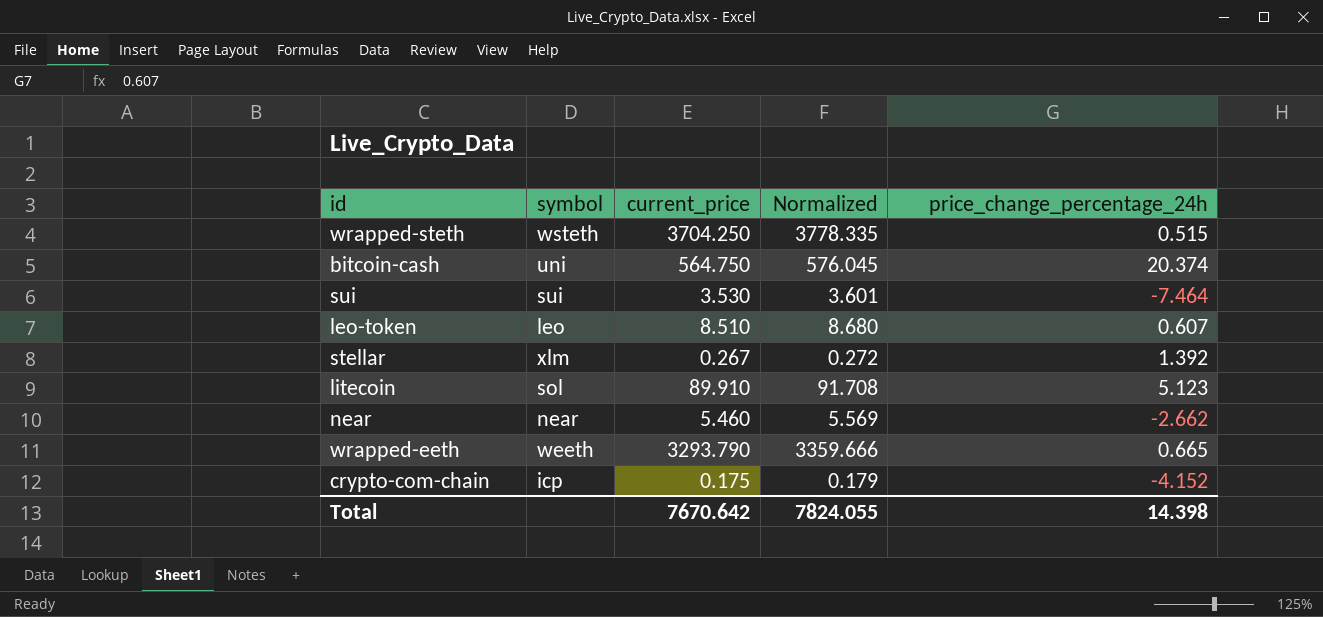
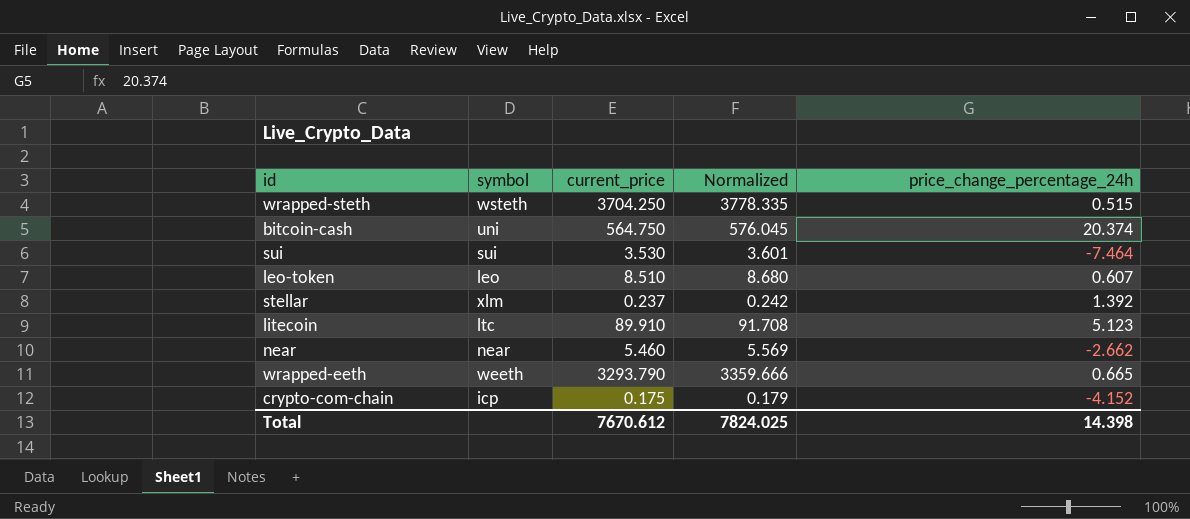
stellar | current_price: 0.267 -> 0.237
stellar | Normalized: 0.272 -> 0.242
litecoin | symbol: sol -> ltc
Total | current_price: 7670.642 -> 7670.612
Total | Normalized: 7824.055 -> 7824.025

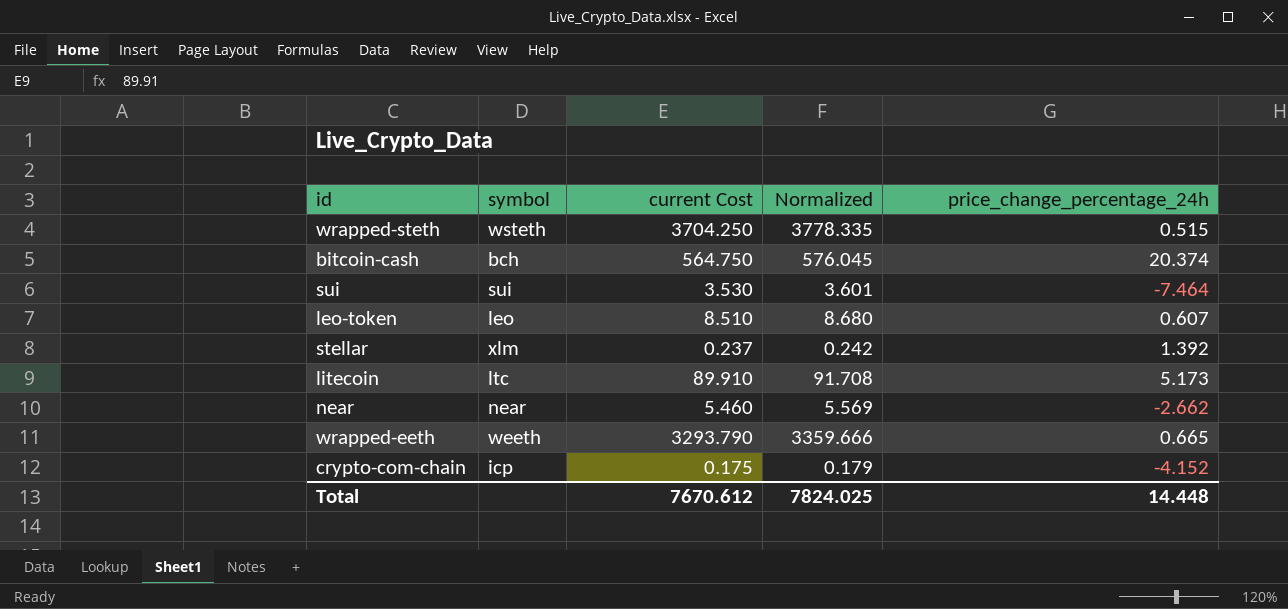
column name: current_price -> current Cost
bitcoin-cash | symbol: uni -> bch
litecoin | price_change_percentage_24h: 5.123 -> 5.173
Total | price_change_percentage_24h: 14.398 -> 14.448

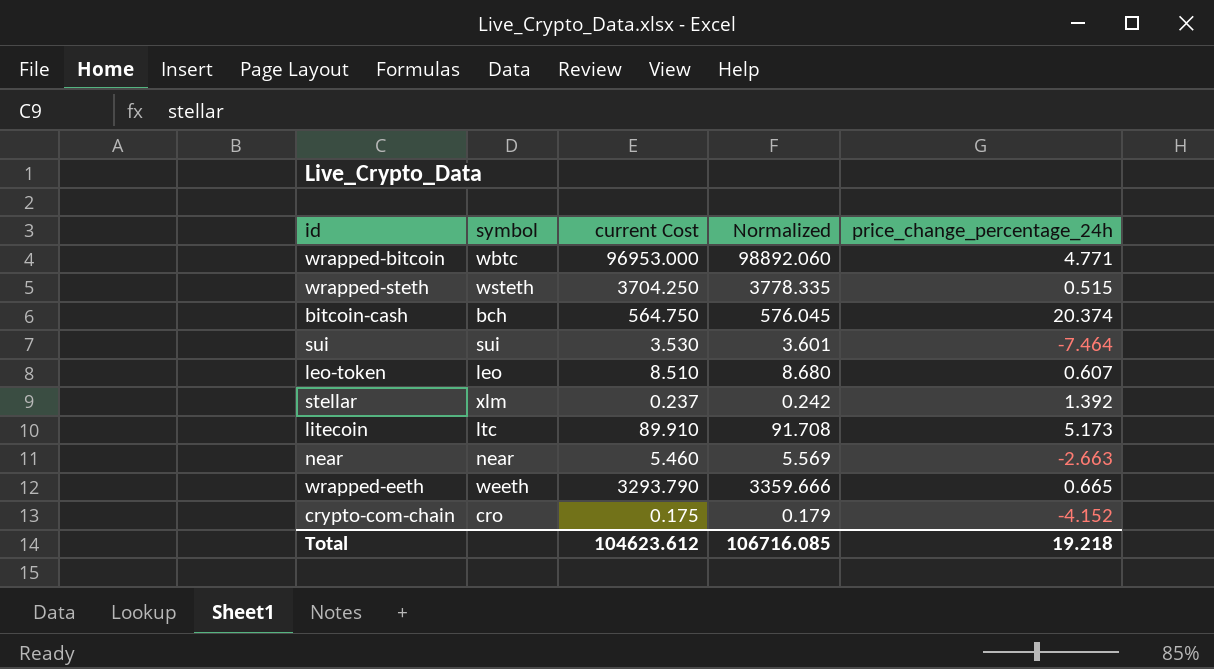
row wrapped-bitcoin: none -> wbtc | 96953.000 | 98892.060 | 4.771
near | price_change_percentage_24h: -2.662 -> -2.663
crypto-com-chain | symbol: icp -> cro
Total | current Cost: 7670.612 -> 104623.612
Total | Normalized: 7824.025 -> 106716.085
Total | price_change_percentage_24h: 14.448 -> 19.218

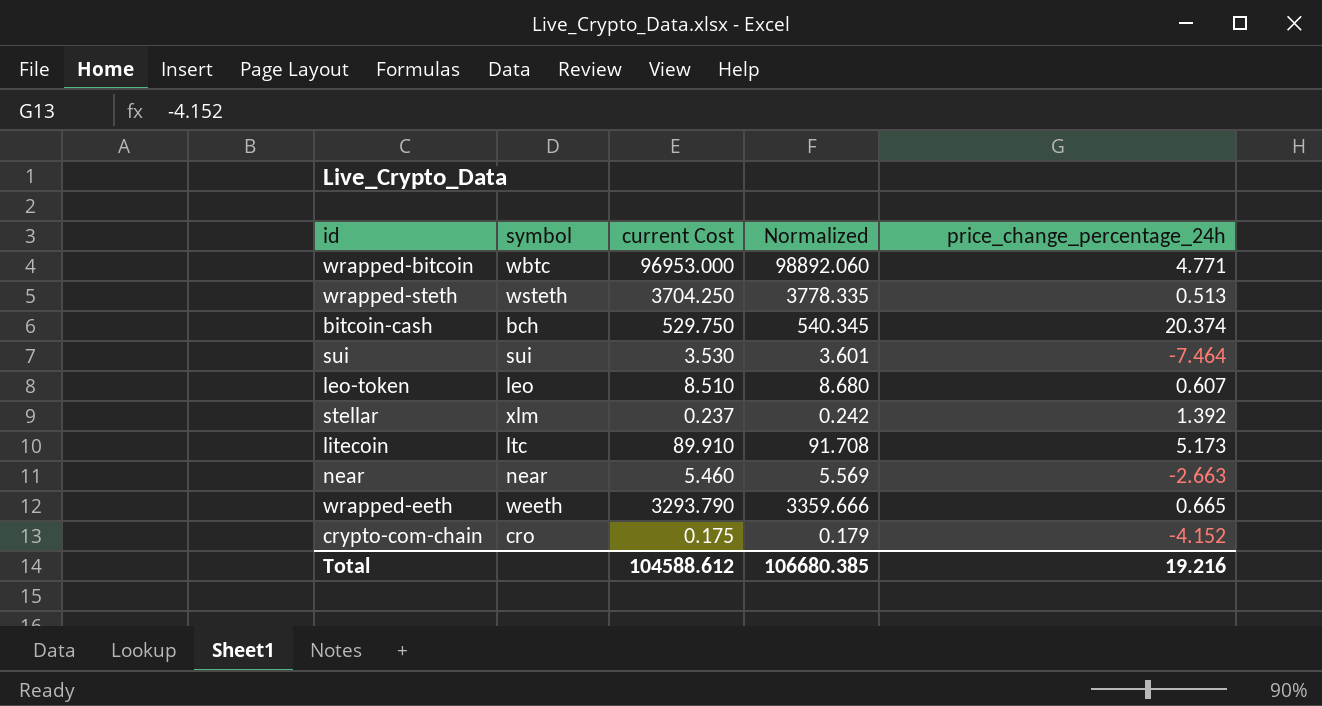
wrapped-steth | price_change_percentage_24h: 0.515 -> 0.513
bitcoin-cash | current Cost: 564.750 -> 529.750
bitcoin-cash | Normalized: 576.045 -> 540.345
Total | current Cost: 104623.612 -> 104588.612
Total | Normalized: 106716.085 -> 106680.385
Total | price_change_percentage_24h: 19.218 -> 19.216

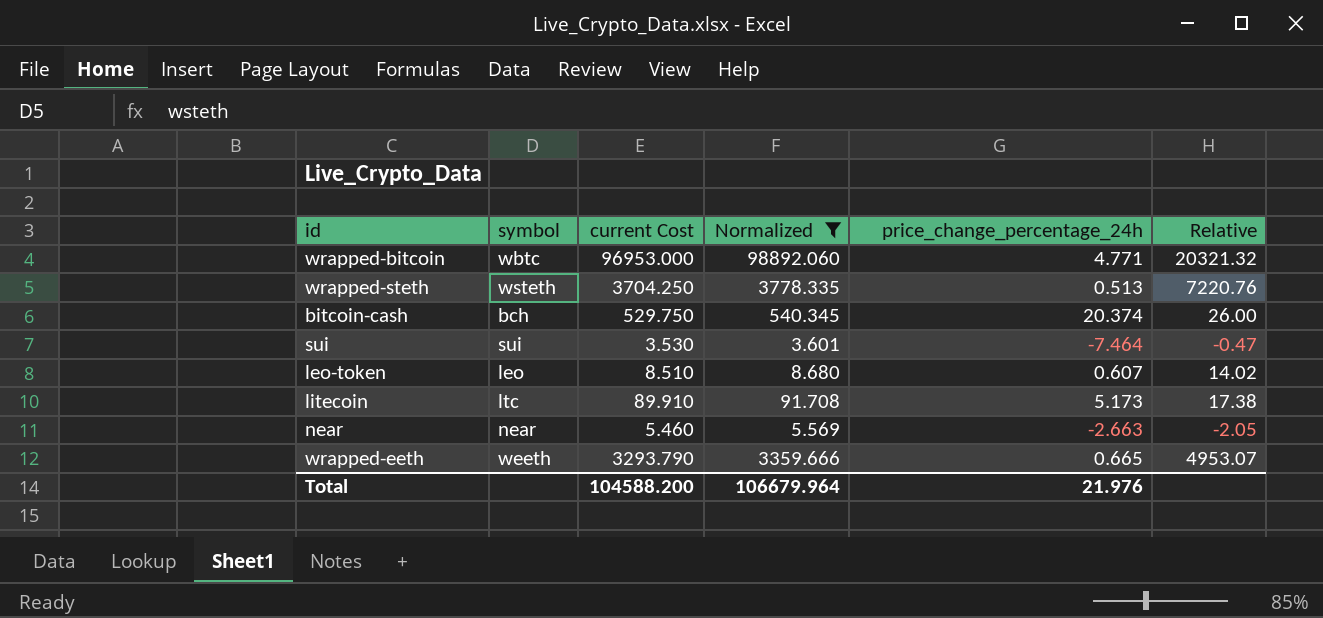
filter: none -> Normalized >= 3.601
column Relative | formula: none -> [current Cost] / [price_change_percentage_24h]
Total | current Cost: 104588.612 -> 104588.200
Total | Normalized: 106680.385 -> 106679.964
Total | price_change_percentage_24h: 19.216 -> 21.976

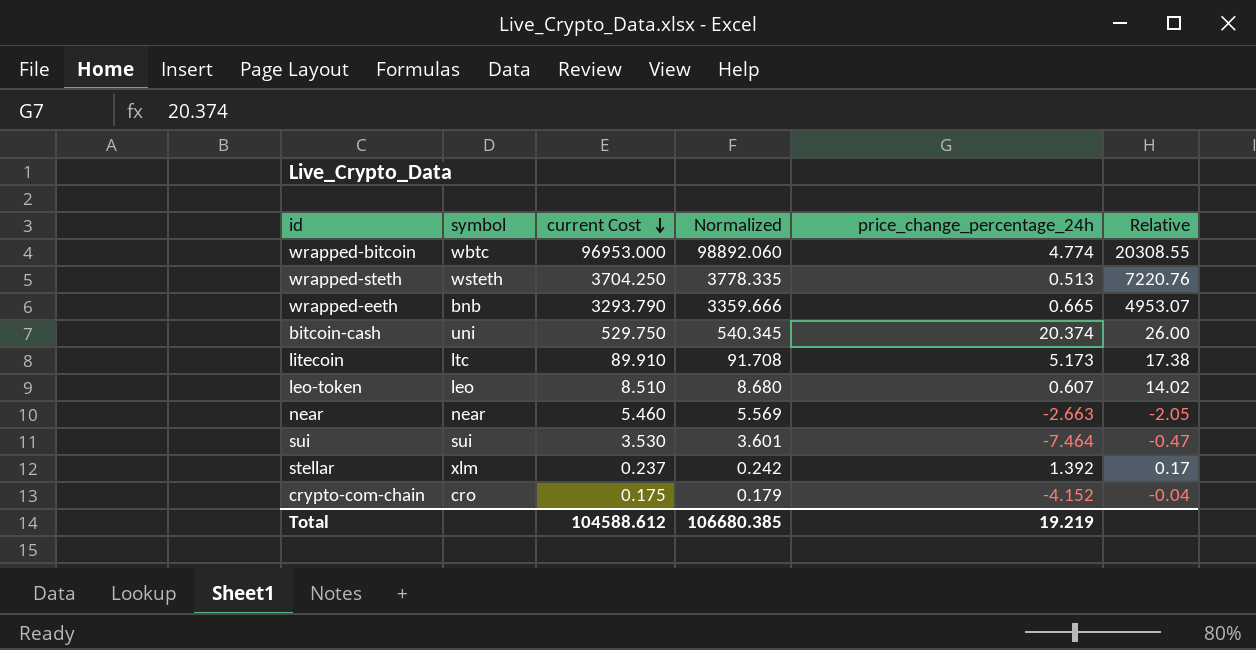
filter: Normalized >= 3.601 -> none
row order: none -> current Cost descending
wrapped-bitcoin | price_change_percentage_24h: 4.771 -> 4.774
wrapped-bitcoin | Relative: 20321.32 -> 20308.55
wrapped-eeth | symbol: weeth -> bnb
bitcoin-cash | symbol: bch -> uni
Total | current Cost: 104588.200 -> 104588.612
Total | Normalized: 106679.964 -> 106680.385
Total | price_change_percentage_24h: 21.976 -> 19.219

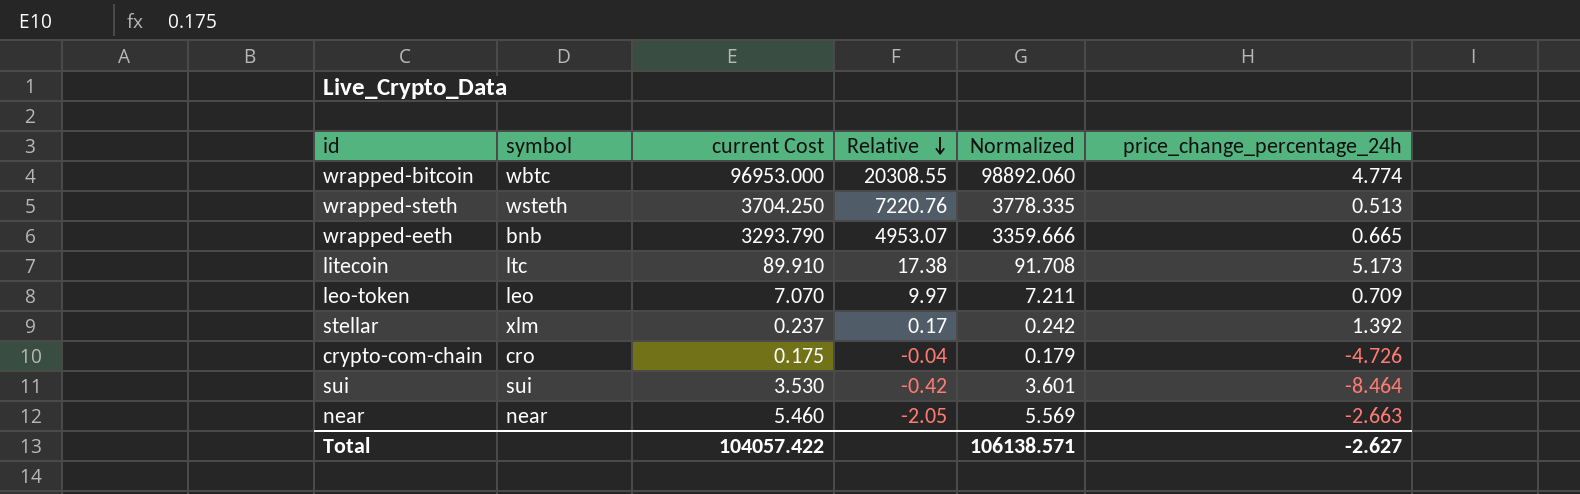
row order: current Cost descending -> Relative descending
column Relative | position: 6 -> 4
row bitcoin-cash: uni | 529.750 | 540.345 | 20.374 | 26.00 -> none
leo-token | current Cost: 8.510 -> 7.070
leo-token | Relative: 14.02 -> 9.97
leo-token | Normalized: 8.680 -> 7.211
leo-token | price_change_percentage_24h: 0.607 -> 0.709
crypto-com-chain | price_change_percentage_24h: -4.152 -> -4.726
sui | Relative: -0.47 -> -0.42
sui | price_change_percentage_24h: -7.464 -> -8.464
Total | current Cost: 104588.612 -> 104057.422
Total | Normalized: 106680.385 -> 106138.571
Total | price_change_percentage_24h: 19.219 -> -2.627

